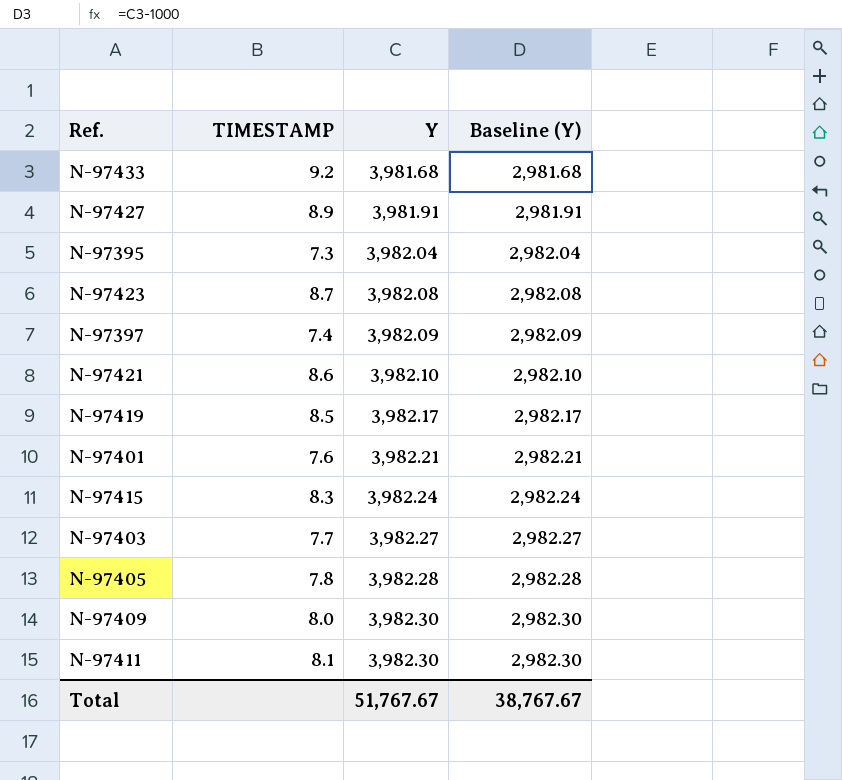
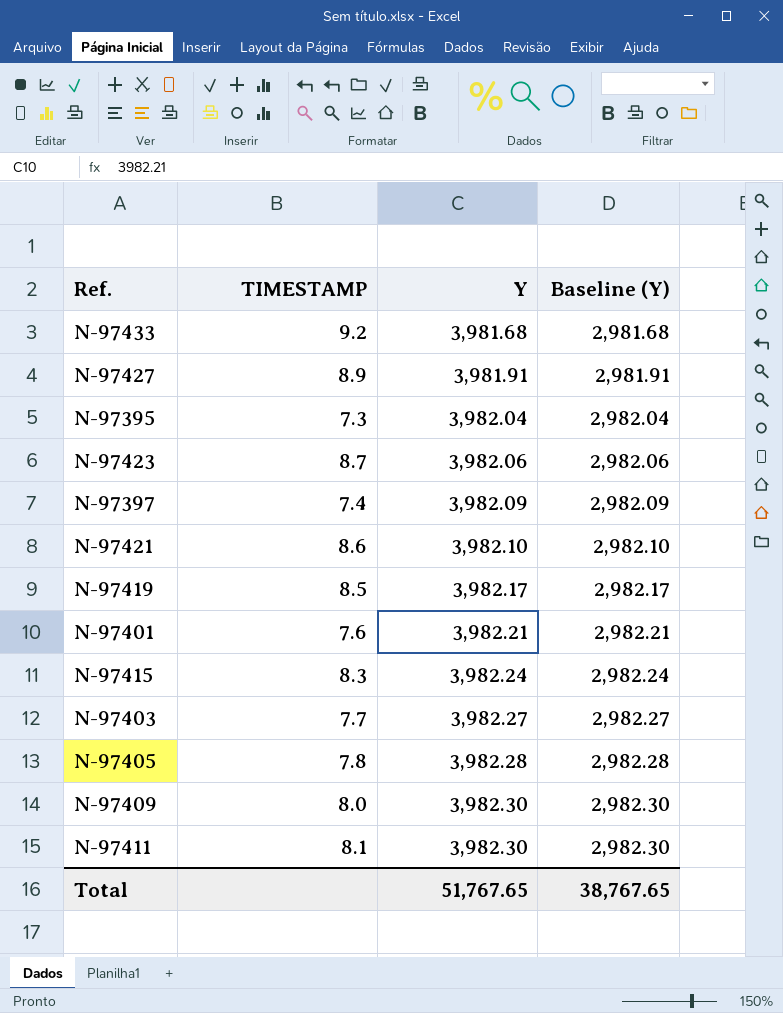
N-97423 | Y: 3,982.08 -> 3,982.06
N-97423 | Baseline (Y): 2,982.08 -> 2,982.06
Total | Y: 51,767.67 -> 51,767.65
Total | Baseline (Y): 38,767.67 -> 38,767.65

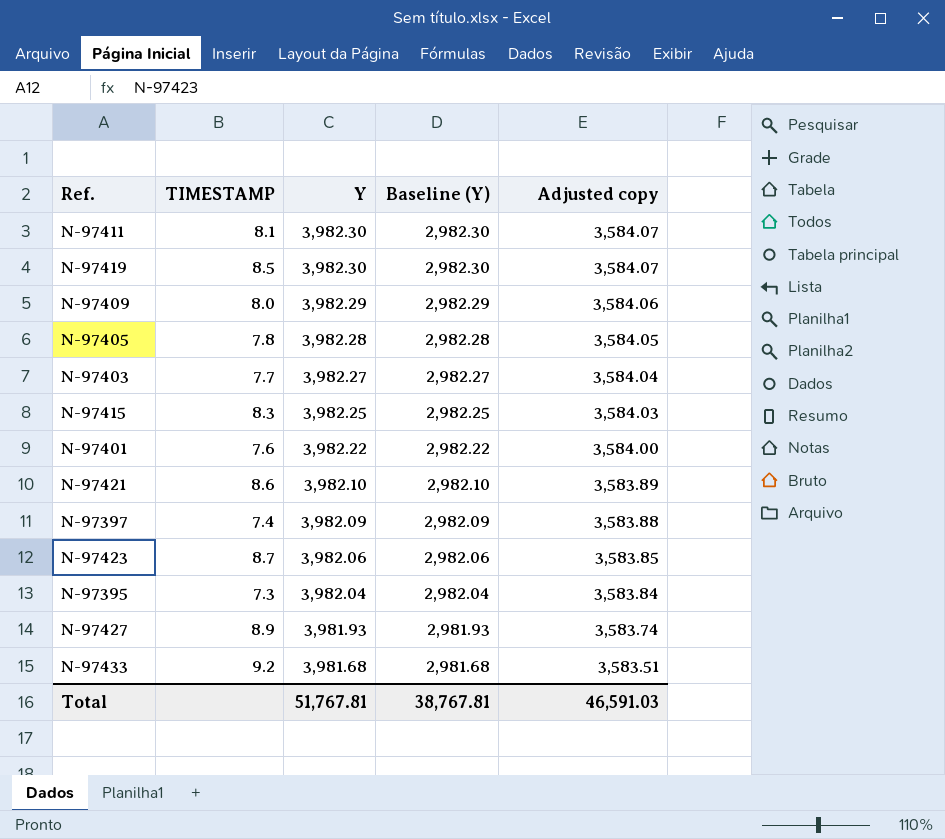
row order: Y ascending -> Y descending
column Adjusted copy | formula: none -> [Y] * 0.9
N-97419 | Y: 3,982.17 -> 3,982.30
N-97419 | Baseline (Y): 2,982.17 -> 2,982.30
N-97409 | Y: 3,982.30 -> 3,982.29
N-97409 | Baseline (Y): 2,982.30 -> 2,982.29
N-97415 | Y: 3,982.24 -> 3,982.25
N-97415 | Baseline (Y): 2,982.24 -> 2,982.25
N-97401 | Y: 3,982.21 -> 3,982.22
N-97401 | Baseline (Y): 2,982.21 -> 2,982.22
N-97427 | Y: 3,981.91 -> 3,981.93
N-97427 | Baseline (Y): 2,981.91 -> 2,981.93
Total | Y: 51,767.65 -> 51,767.81
Total | Baseline (Y): 38,767.65 -> 38,767.81

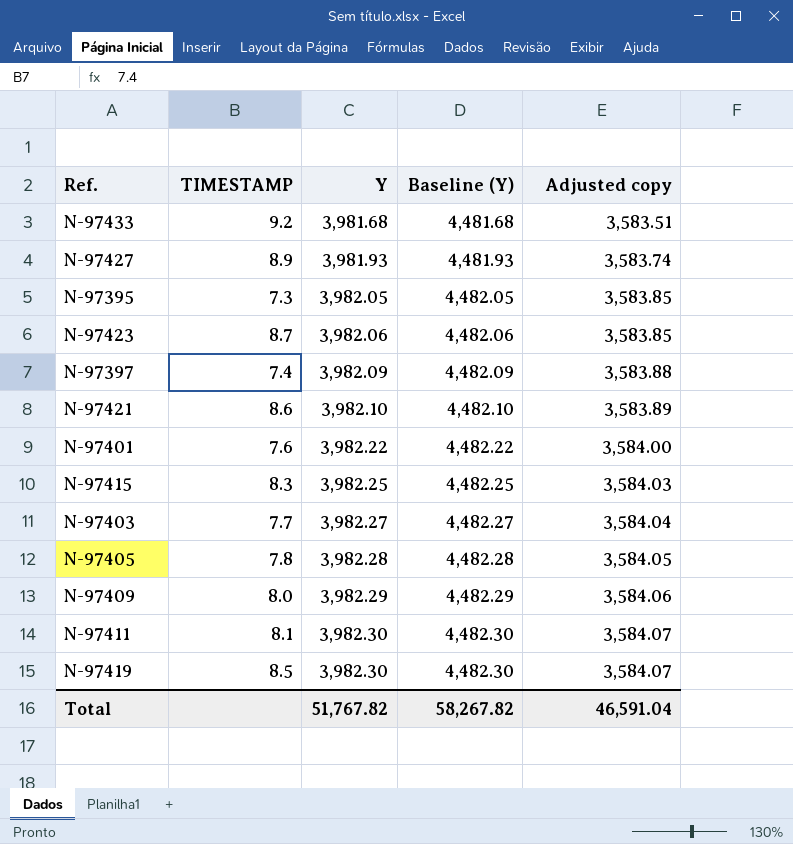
row order: Y descending -> Y ascending
column Baseline (Y) | formula: [Y] - 1000 -> [Y] + 500
N-97395 | Y: 3,982.04 -> 3,982.05
N-97395 | Adjusted copy: 3,583.84 -> 3,583.85
Total | Y: 51,767.81 -> 51,767.82
Total | Baseline (Y): 38,767.81 -> 58,267.82
Total | Adjusted copy: 46,591.03 -> 46,591.04

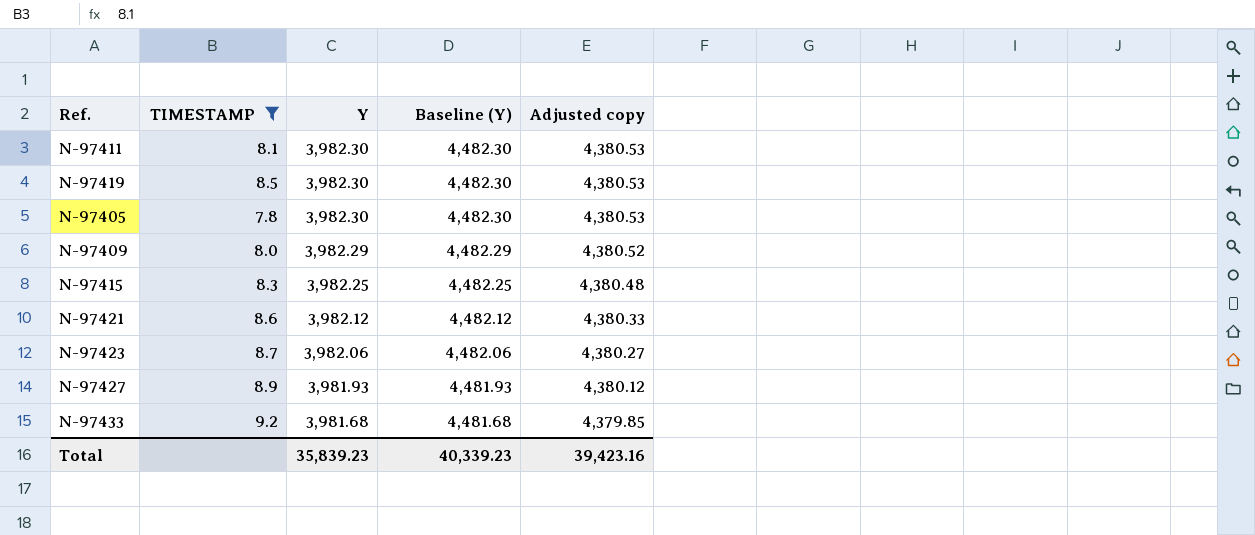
filter: none -> TIMESTAMP >= 7.8
row order: Y ascending -> Y descending
column Adjusted copy | formula: [Y] * 0.9 -> [Y] * 1.1
N-97405 | Y: 3,982.28 -> 3,982.30
N-97405 | Baseline (Y): 4,482.28 -> 4,482.30
N-97421 | Y: 3,982.10 -> 3,982.12
N-97421 | Baseline (Y): 4,482.10 -> 4,482.12
Total | Y: 51,767.82 -> 35,839.23
Total | Baseline (Y): 58,267.82 -> 40,339.23
Total | Adjusted copy: 46,591.04 -> 39,423.16

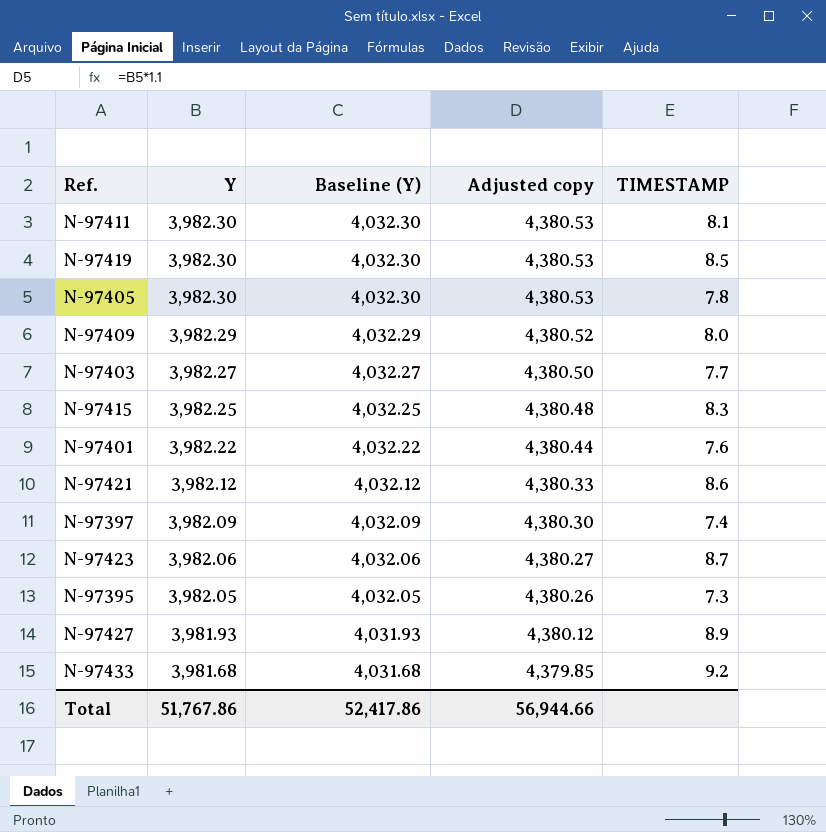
filter: TIMESTAMP >= 7.8 -> none
column Baseline (Y) | formula: [Y] + 500 -> [Y] + 50
column TIMESTAMP | position: 2 -> 5
Total | Y: 35,839.23 -> 51,767.86
Total | Baseline (Y): 40,339.23 -> 52,417.86
Total | Adjusted copy: 39,423.16 -> 56,944.66

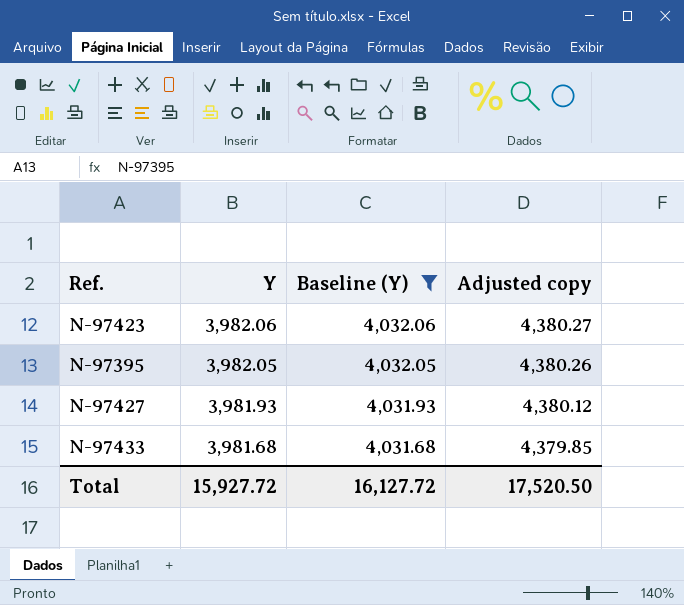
filter: none -> Baseline (Y) <= 4,032.06
column TIMESTAMP | position: 5 -> none
Total | Y: 51,767.86 -> 15,927.72
Total | Baseline (Y): 52,417.86 -> 16,127.72
Total | Adjusted copy: 56,944.66 -> 17,520.50

